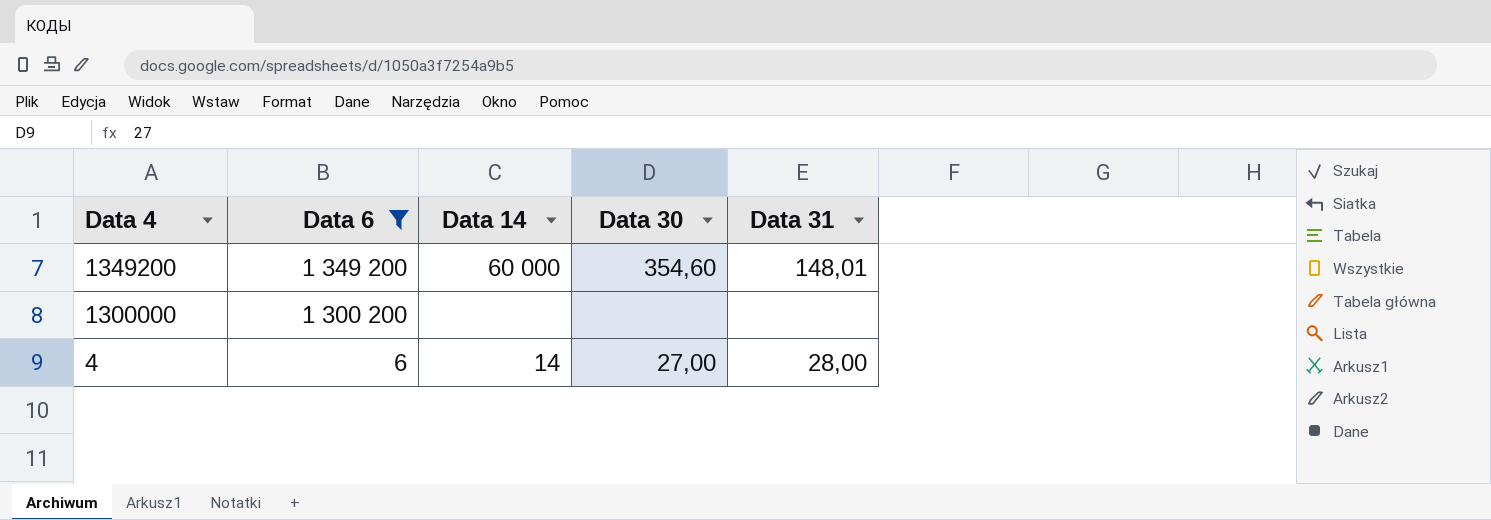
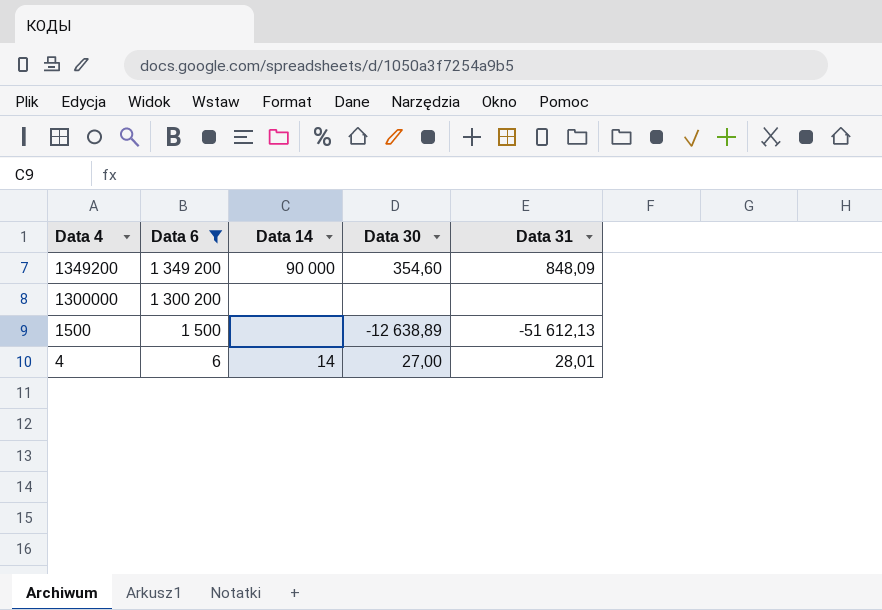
1349200 | Data 14: 60 000 -> 90 000
1349200 | Data 31: 148,01 -> 848,09
row 1500: none -> 1 500 | none | -12 638,89 | -51 612,13
4 | Data 31: 28,00 -> 28,01

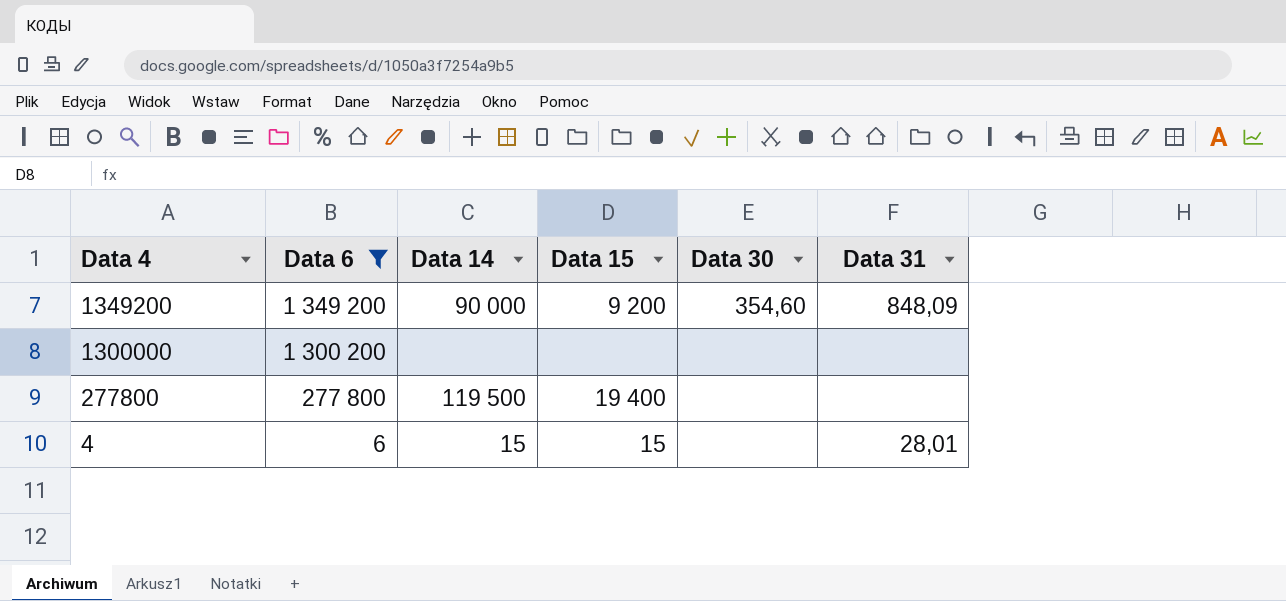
column Data 15 | position: none -> 4
row 1500: 1 500 | none | -12 638,89 | -51 612,13 -> none
row 277800: none -> 277 800 | 119 500 | 19 400 | none | none
4 | Data 14: 14 -> 15
4 | Data 30: 27,00 -> none

